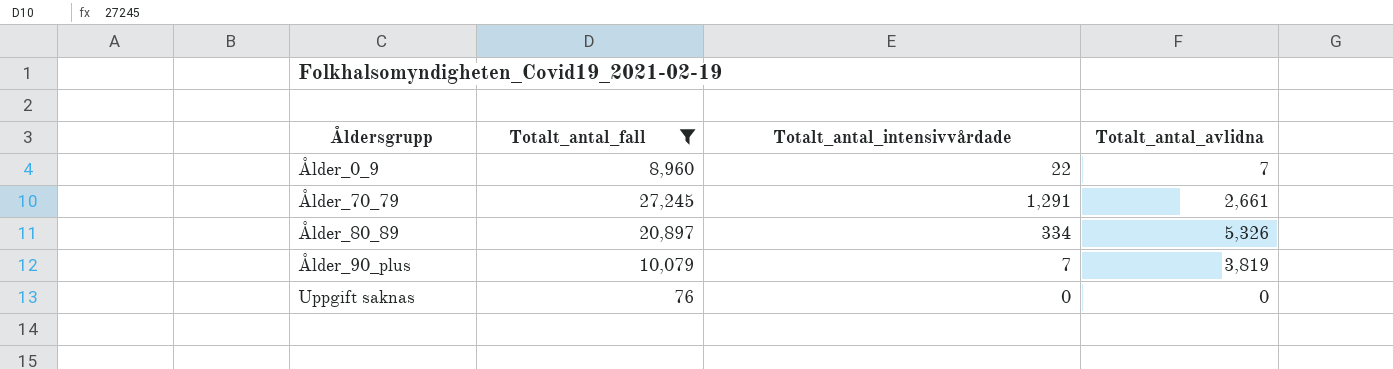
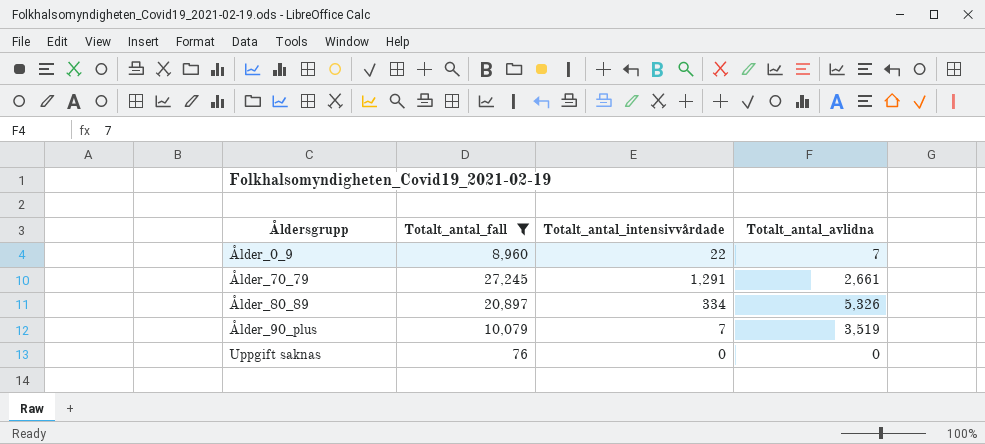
Ålder_90_plus | Totalt_antal_avlidna: 3,819 -> 3,519

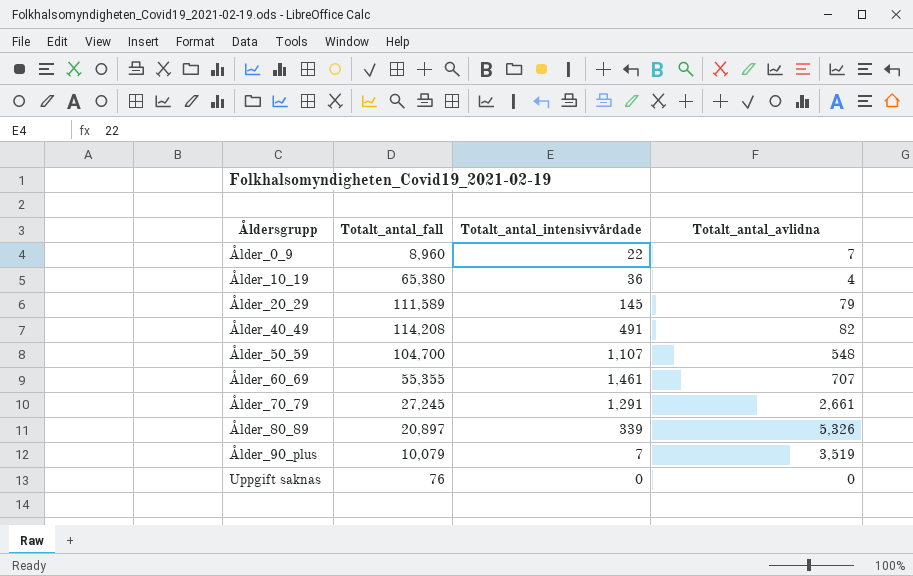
filter: Totalt_antal_fall <= 27,245 -> none
Ålder_80_89 | Totalt_antal_intensivvårdade: 334 -> 339

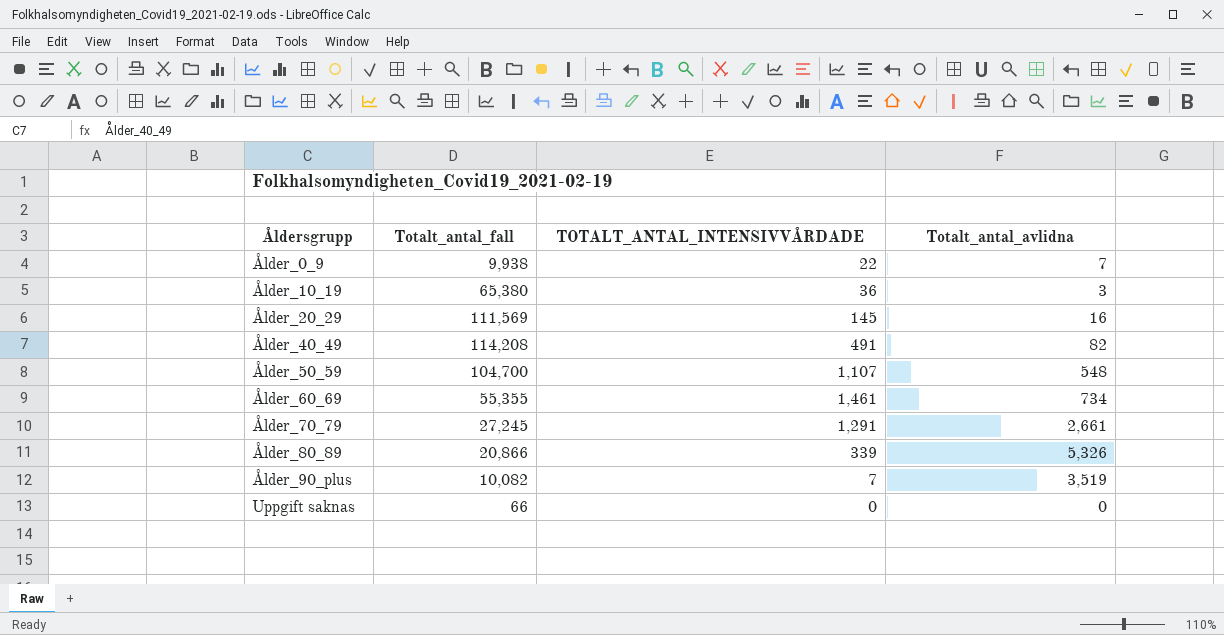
column name: Totalt_antal_intensivvårdade -> TOTALT_ANTAL_INTENSIVVÅRDADE
Ålder_0_9 | Totalt_antal_fall: 8,960 -> 9,938
Ålder_10_19 | Totalt_antal_avlidna: 4 -> 3
Ålder_20_29 | Totalt_antal_fall: 111,589 -> 111,569
Ålder_20_29 | Totalt_antal_avlidna: 79 -> 16
Ålder_60_69 | Totalt_antal_avlidna: 707 -> 734
Ålder_80_89 | Totalt_antal_fall: 20,897 -> 20,866
Ålder_90_plus | Totalt_antal_fall: 10,079 -> 10,082
Uppgift saknas | Totalt_antal_fall: 76 -> 66

